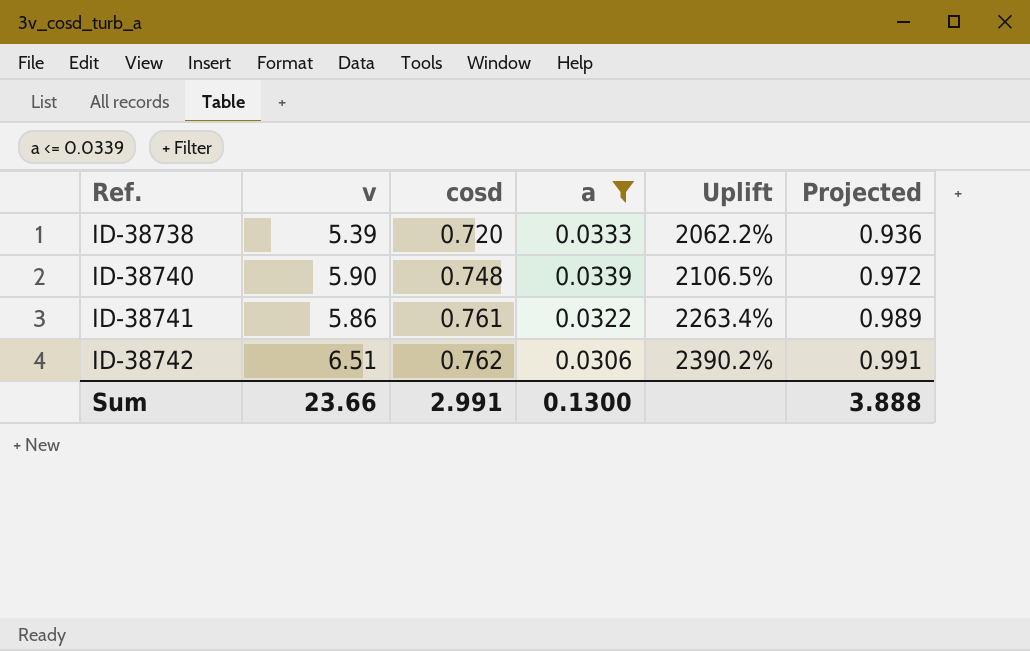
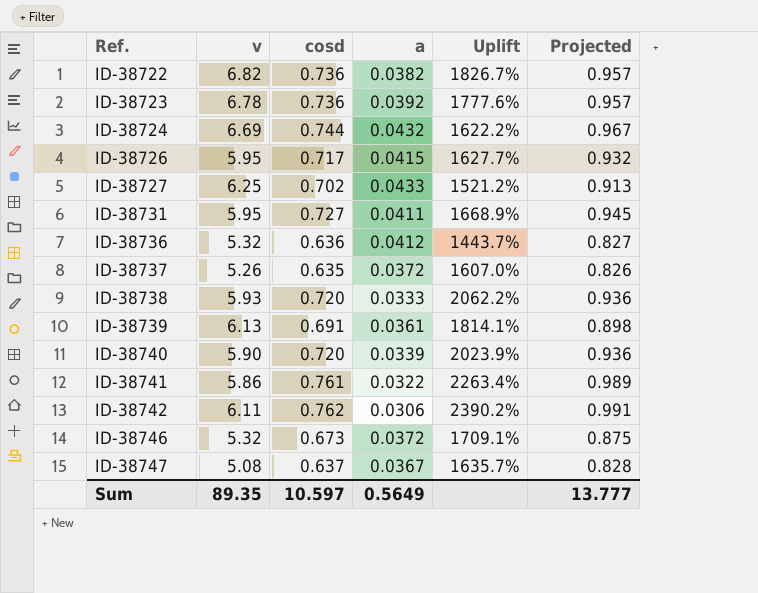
filter: a <= 0.0339 -> none
ID-38738 | v: 5.39 -> 5.93
ID-38740 | cosd: 0.748 -> 0.720
ID-38740 | Uplift: 2106.5% -> 2023.9%
ID-38740 | Projected: 0.972 -> 0.936
ID-38742 | v: 6.51 -> 6.11
Sum | v: 23.66 -> 89.35
Sum | cosd: 2.991 -> 10.597
Sum | a: 0.1300 -> 0.5649
Sum | Projected: 3.888 -> 13.777

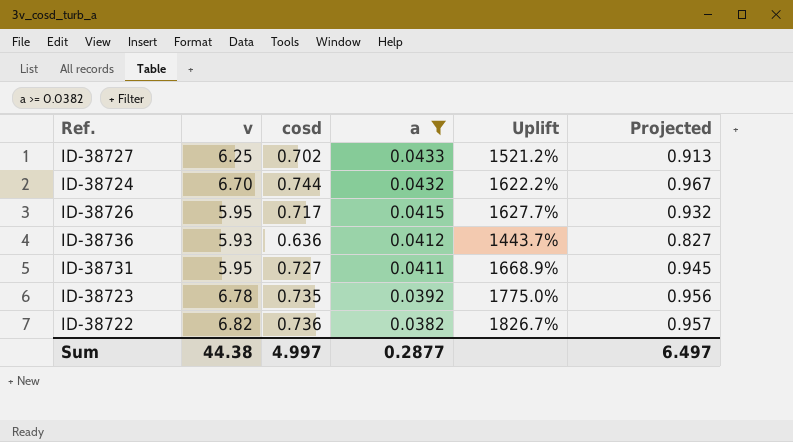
filter: none -> a >= 0.0382
row order: Ref. ascending -> a descending
ID-38724 | v: 6.69 -> 6.70
ID-38736 | v: 5.32 -> 5.93
ID-38723 | cosd: 0.736 -> 0.735
ID-38723 | Uplift: 1777.6% -> 1775.0%
ID-38723 | Projected: 0.957 -> 0.956
Sum | v: 89.35 -> 44.38
Sum | cosd: 10.597 -> 4.997
Sum | a: 0.5649 -> 0.2877
Sum | Projected: 13.777 -> 6.497

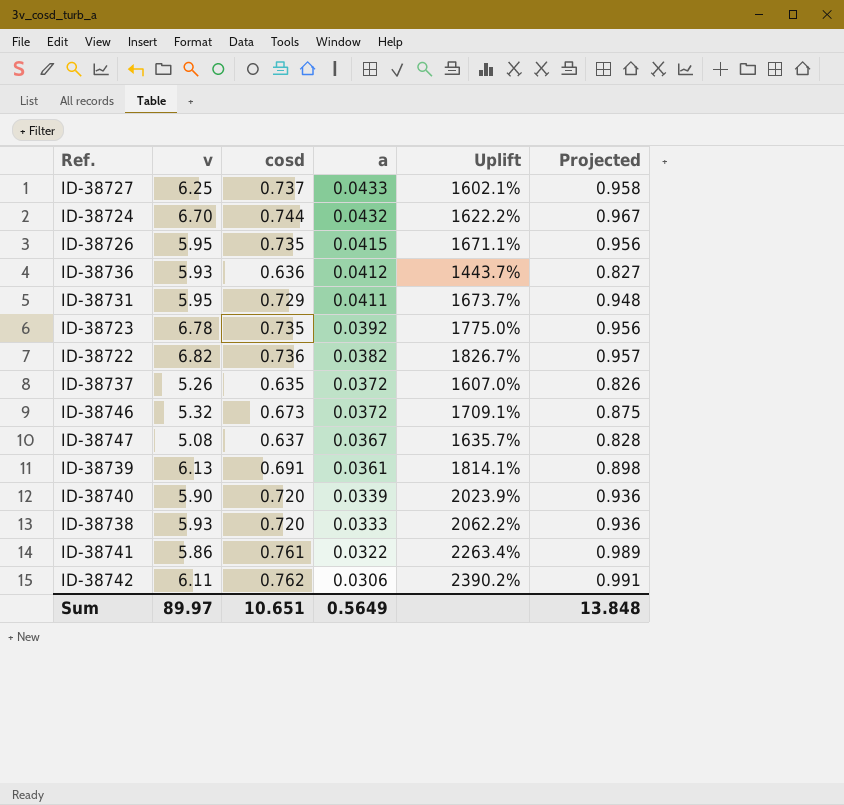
filter: a >= 0.0382 -> none
ID-38727 | cosd: 0.702 -> 0.737
ID-38727 | Uplift: 1521.2% -> 1602.1%
ID-38727 | Projected: 0.913 -> 0.958
ID-38726 | cosd: 0.717 -> 0.735
ID-38726 | Uplift: 1627.7% -> 1671.1%
ID-38726 | Projected: 0.932 -> 0.956
ID-38731 | cosd: 0.727 -> 0.729
ID-38731 | Uplift: 1668.9% -> 1673.7%
ID-38731 | Projected: 0.945 -> 0.948
Sum | v: 44.38 -> 89.97
Sum | cosd: 4.997 -> 10.651
Sum | a: 0.2877 -> 0.5649
Sum | Projected: 6.497 -> 13.848

